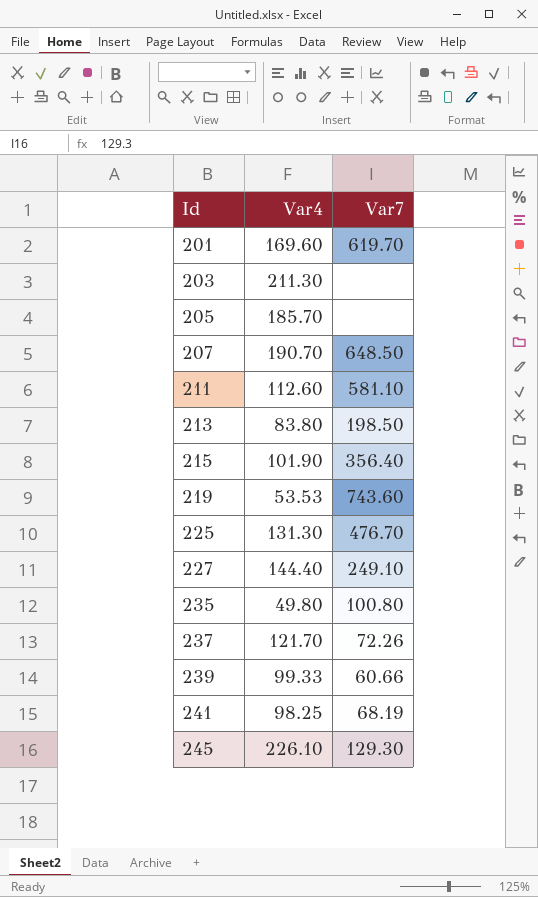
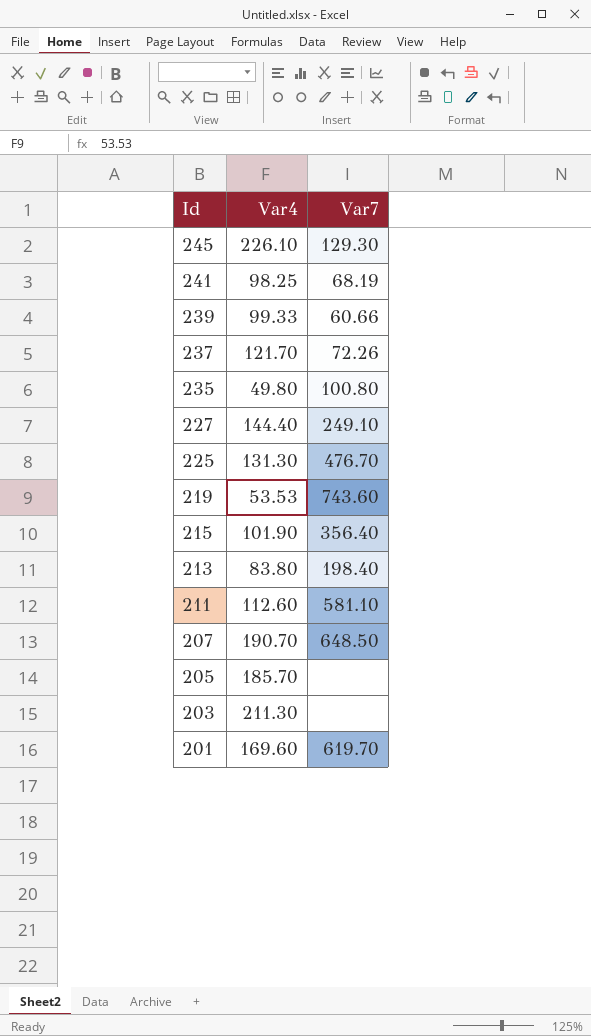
row order: Id ascending -> Id descending
213 | Var7: 198.50 -> 198.40

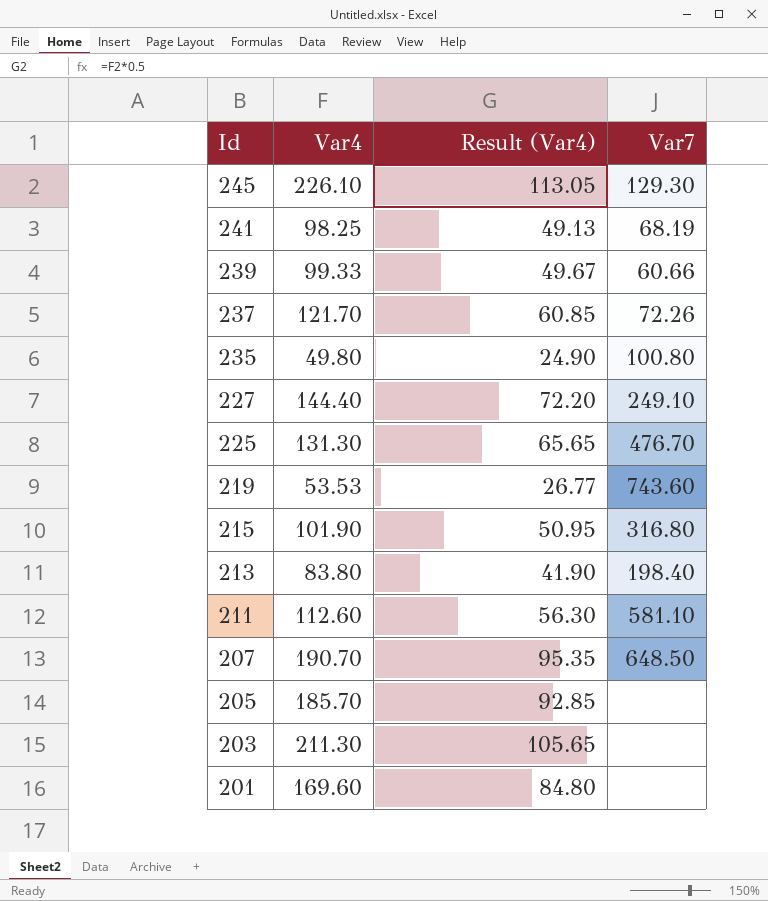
column Result (Var4) | formula: none -> [Var4] * 0.5
215 | Var7: 356.40 -> 316.80
201 | Var7: 619.70 -> none

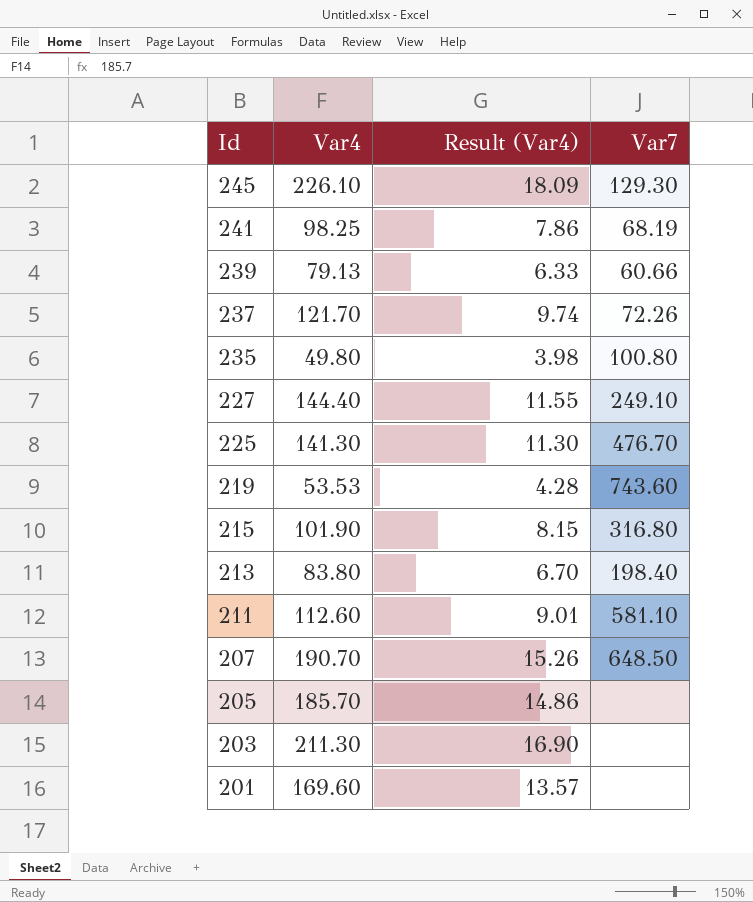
column Result (Var4) | formula: [Var4] * 0.5 -> [Var4] * 0.08
239 | Var4: 99.33 -> 79.13
225 | Var4: 131.30 -> 141.30

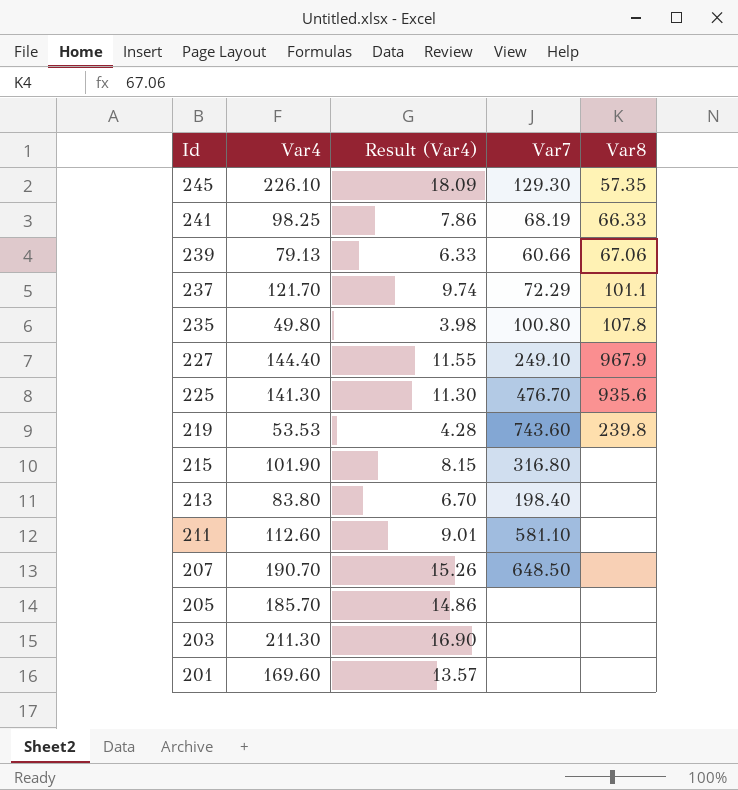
column Var8 | position: none -> 5
237 | Var7: 72.26 -> 72.29

